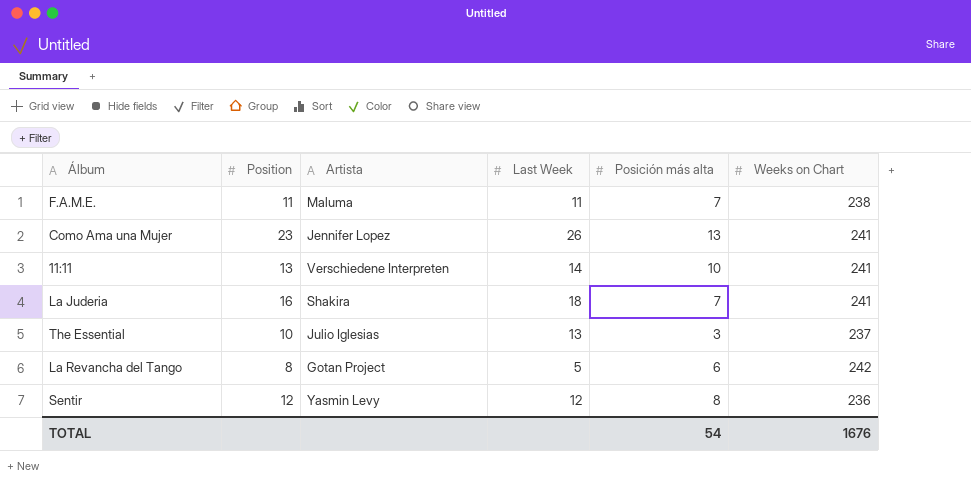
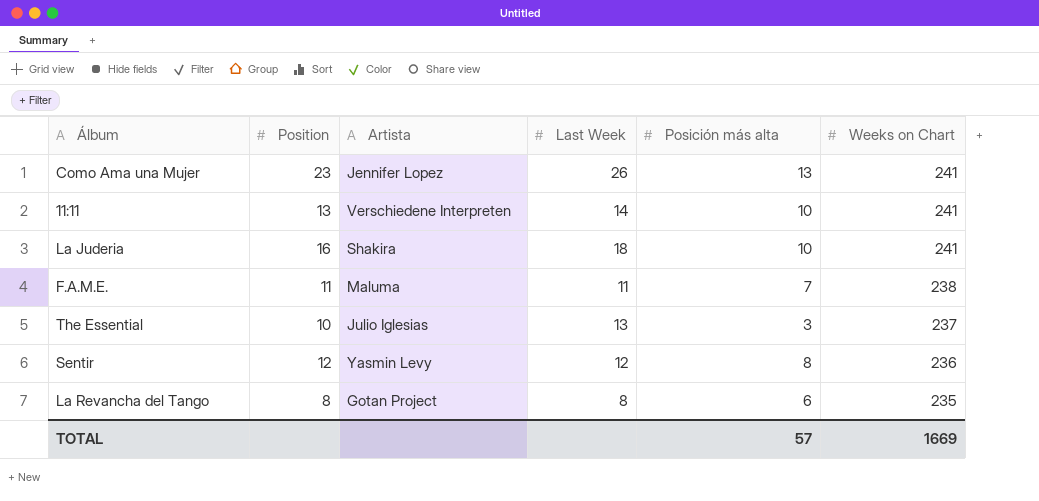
row order: none -> Weeks on Chart descending
La Juderia | Posición más alta: 7 -> 10
La Revancha del Tango | Last Week: 5 -> 8
La Revancha del Tango | Weeks on Chart: 242 -> 235
TOTAL | Posición más alta: 54 -> 57
TOTAL | Weeks on Chart: 1676 -> 1669

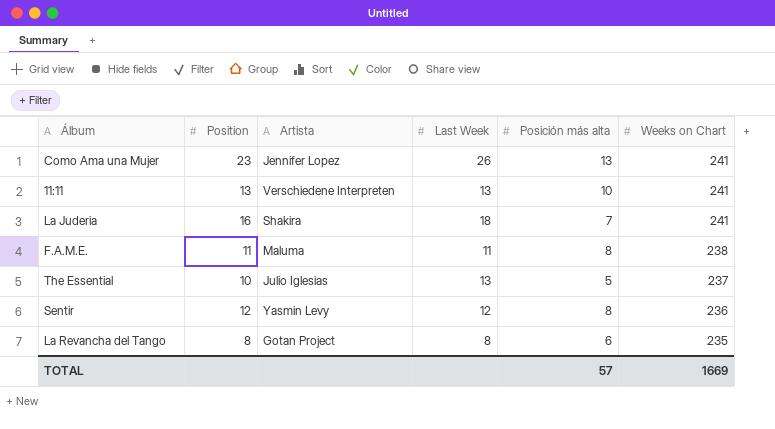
11:11 | Last Week: 14 -> 13
La Juderia | Posición más alta: 10 -> 7
F.A.M.E. | Posición más alta: 7 -> 8
The Essential | Posición más alta: 3 -> 5

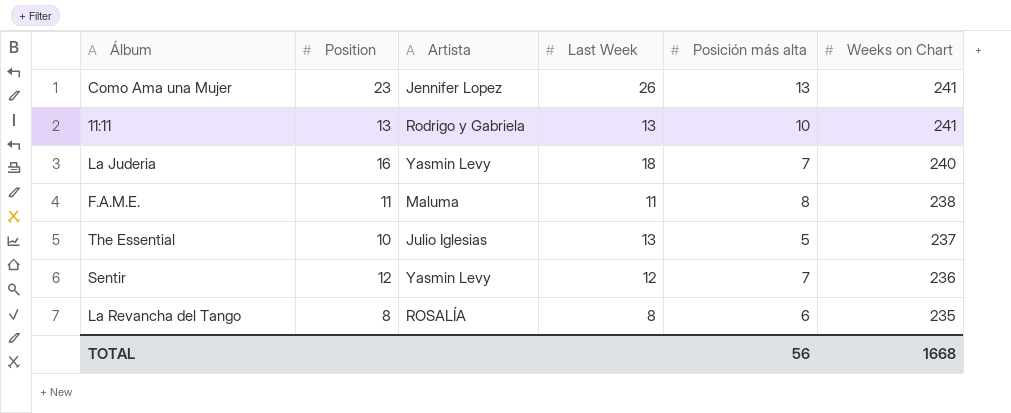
11:11 | Artista: Verschiedene Interpreten -> Rodrigo y Gabriela
La Juderia | Artista: Shakira -> Yasmin Levy
La Juderia | Weeks on Chart: 241 -> 240
Sentir | Posición más alta: 8 -> 7
La Revancha del Tango | Artista: Gotan Project -> ROSALÍA
TOTAL | Posición más alta: 57 -> 56
TOTAL | Weeks on Chart: 1669 -> 1668

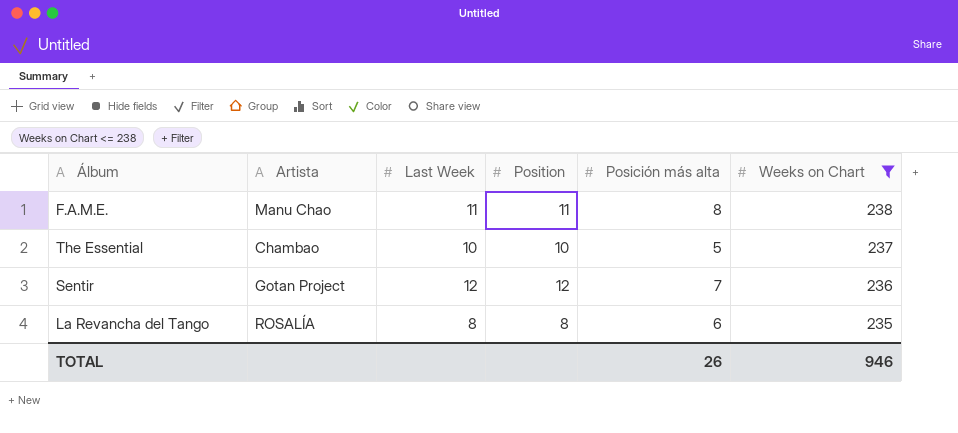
filter: none -> Weeks on Chart <= 238
column Position | position: 2 -> 4
F.A.M.E. | Artista: Maluma -> Manu Chao
The Essential | Artista: Julio Iglesias -> Chambao
The Essential | Last Week: 13 -> 10
Sentir | Artista: Yasmin Levy -> Gotan Project
TOTAL | Posición más alta: 56 -> 26
TOTAL | Weeks on Chart: 1668 -> 946

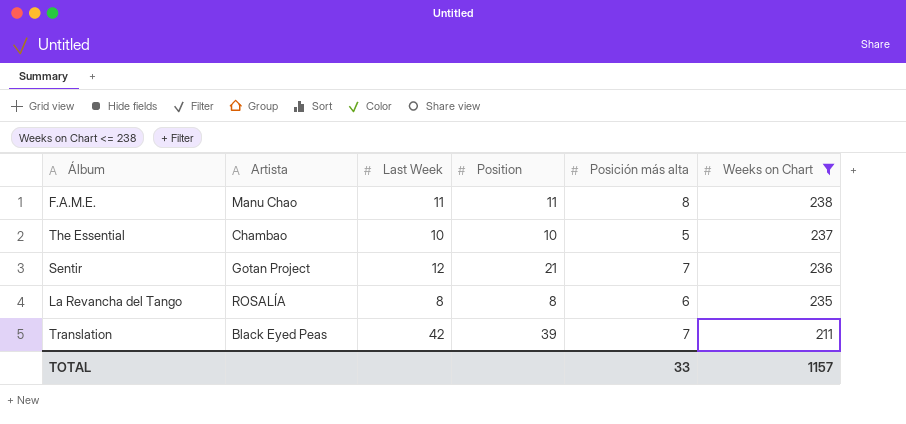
Sentir | Position: 12 -> 21
row Translation: none -> Black Eyed Peas | 42 | 39 | 7 | 211
TOTAL | Posición más alta: 26 -> 33
TOTAL | Weeks on Chart: 946 -> 1157

